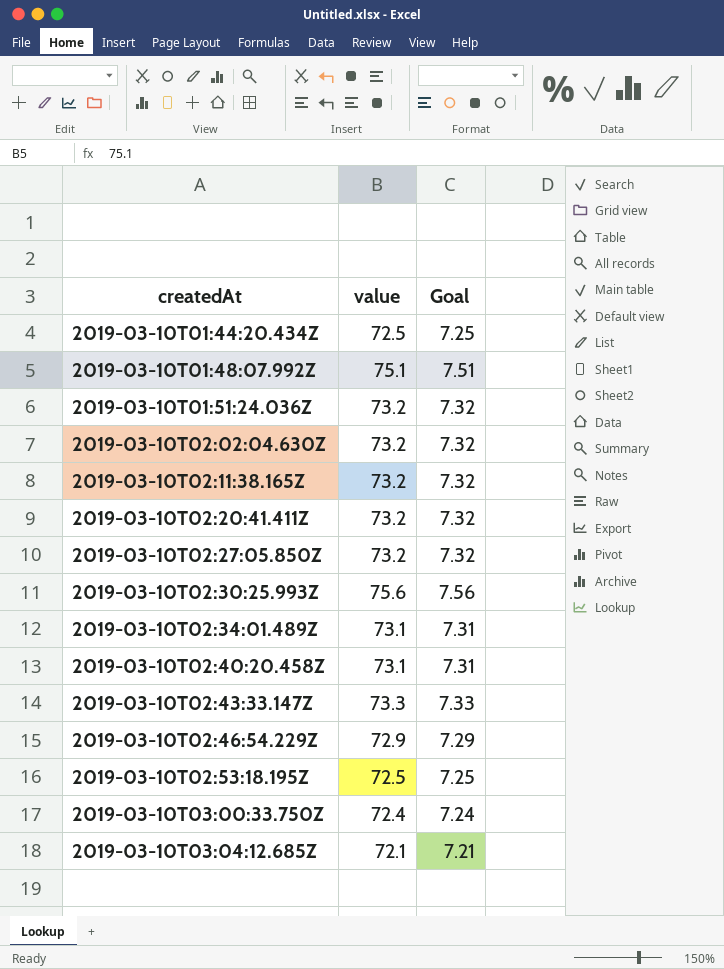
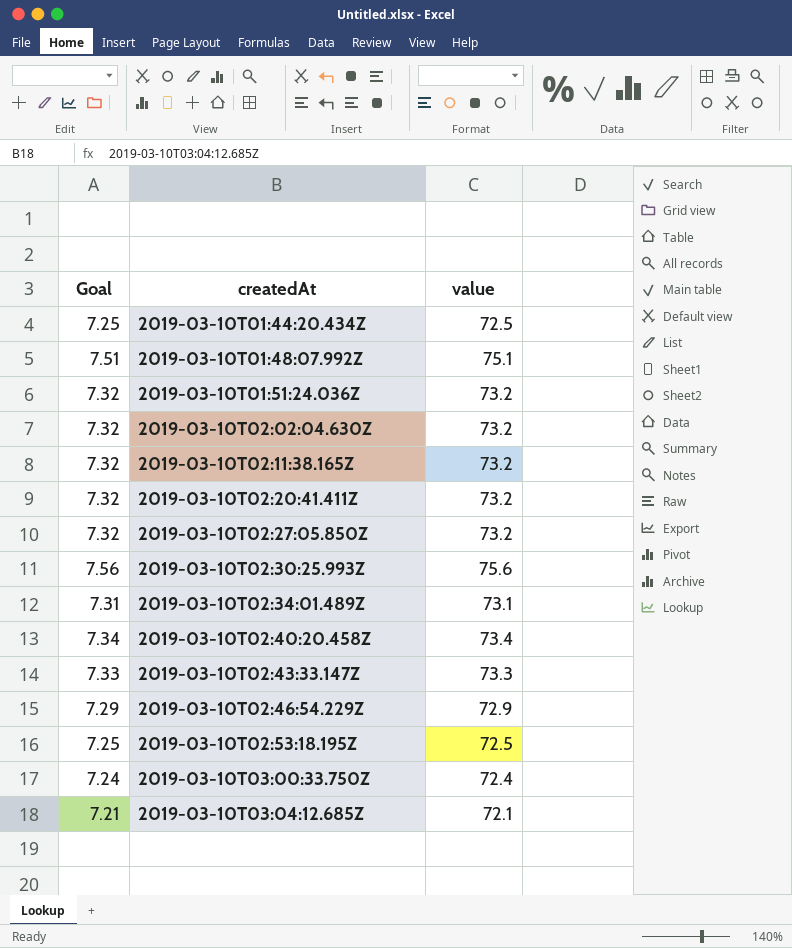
column Goal | position: 3 -> 1
2019-03-10T02:40:20.458Z | Goal: 7.31 -> 7.34
2019-03-10T02:40:20.458Z | value: 73.1 -> 73.4

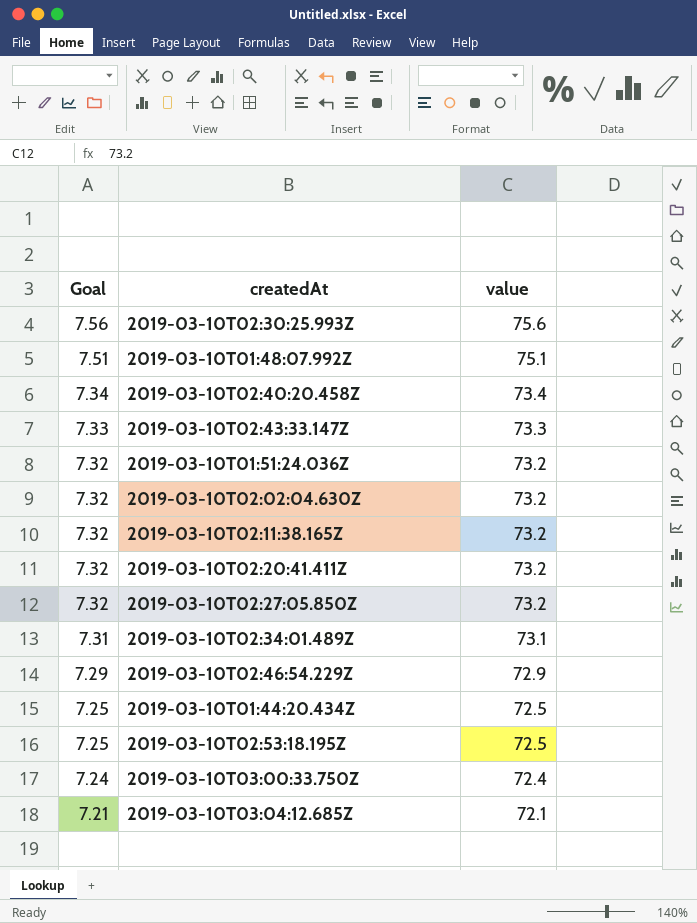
row order: createdAt ascending -> Goal descending

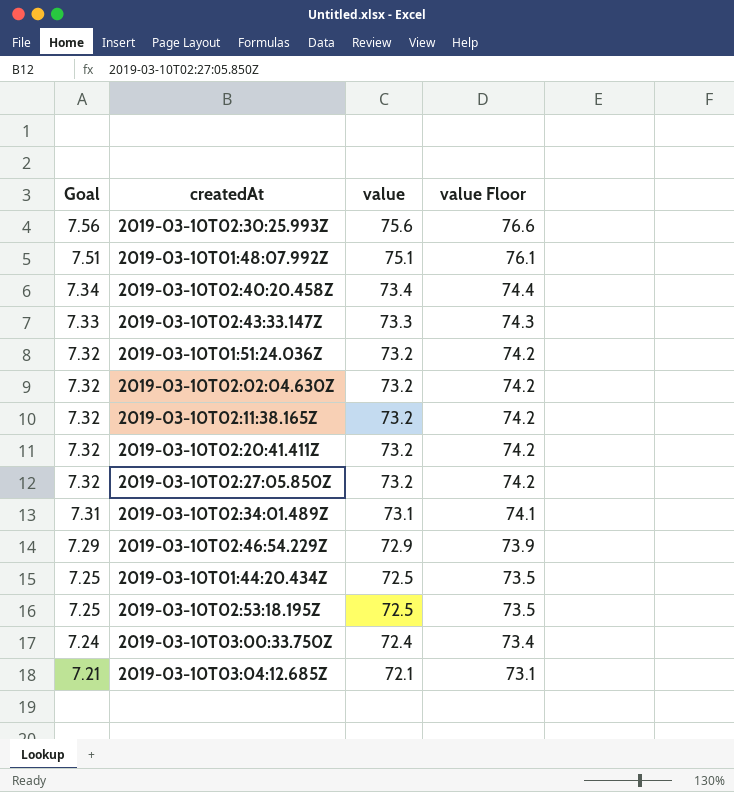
column value Floor | formula: none -> [value] + 1

